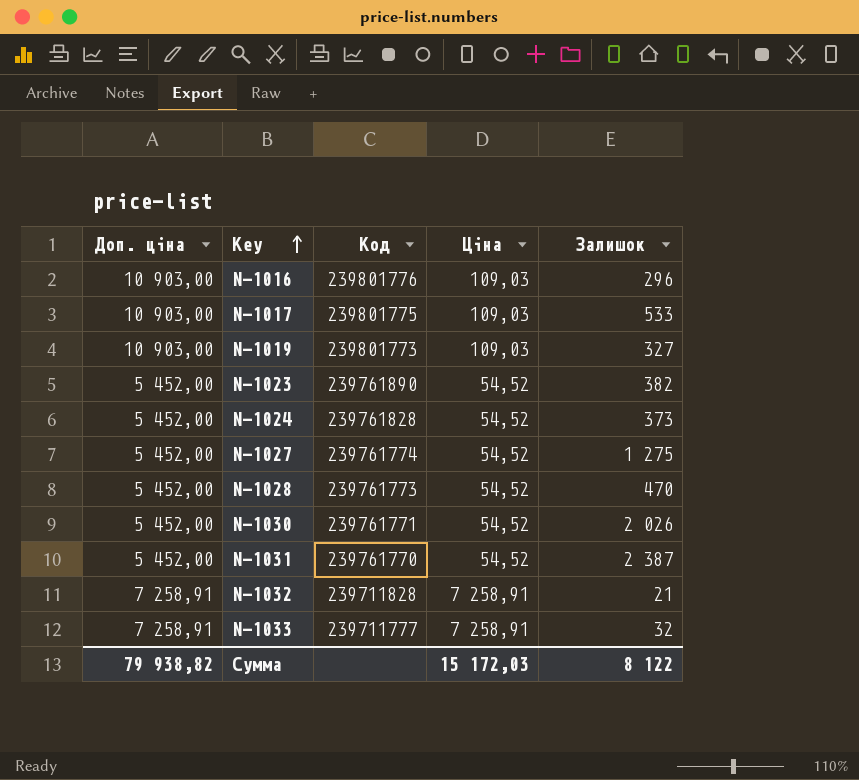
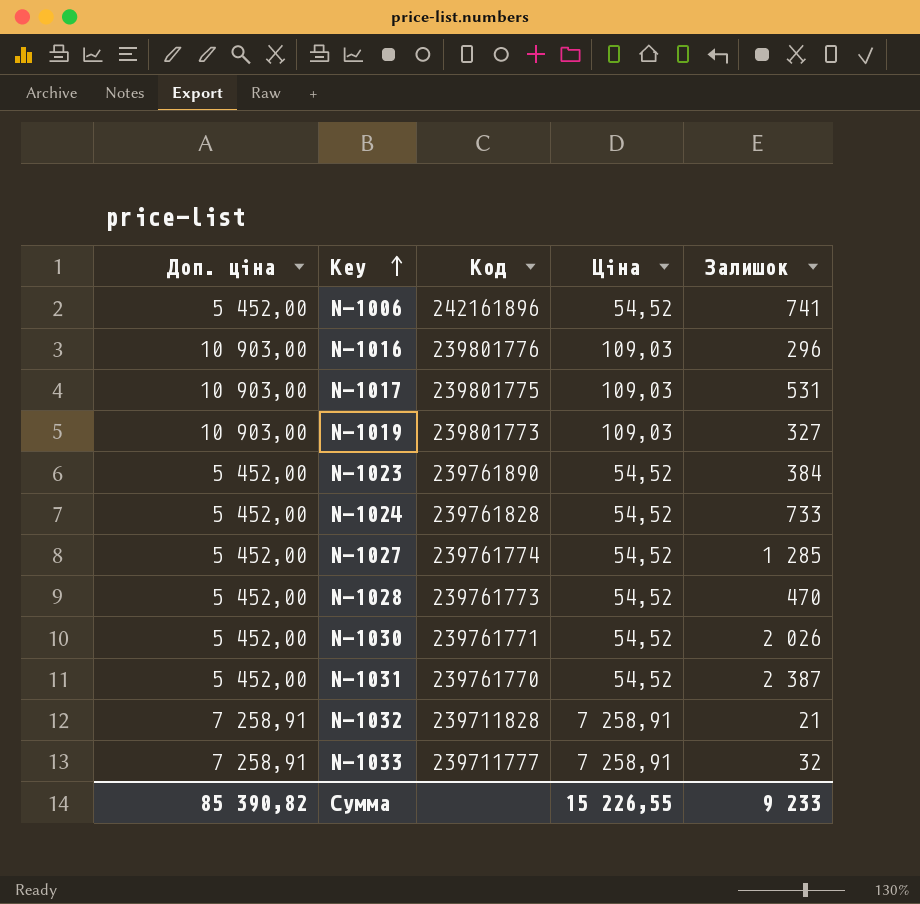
row N-1006: none -> 5 452,00 | 242161896 | 54,52 | 741
N-1017 | Залишок: 533 -> 531
N-1023 | Залишок: 382 -> 384
N-1024 | Залишок: 373 -> 733
N-1027 | Залишок: 1 275 -> 1 285
Сумма | Доп. ціна: 79 938,82 -> 85 390,82
Сумма | Ціна: 15 172,03 -> 15 226,55
Сумма | Залишок: 8 122 -> 9 233

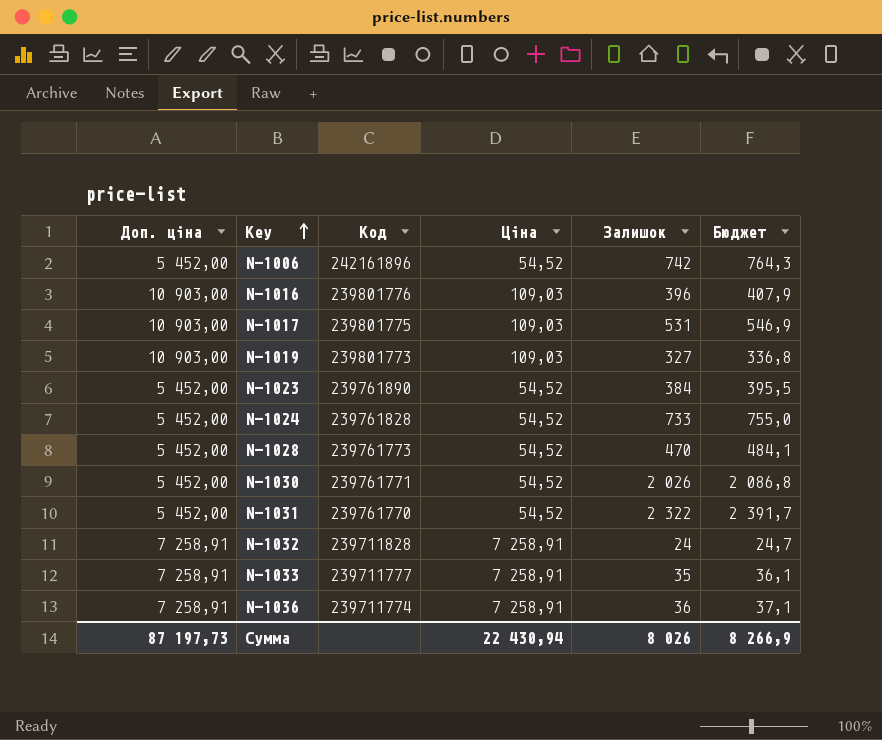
column Бюджет | formula: none -> [Залишок] * 1,03
row N-1027: 5 452,00 | 239761774 | 54,52 | 1 285 -> none
N-1006 | Залишок: 741 -> 742
N-1016 | Залишок: 296 -> 396
N-1031 | Залишок: 2 387 -> 2 322
N-1032 | Залишок: 21 -> 24
N-1033 | Залишок: 32 -> 35
row N-1036: none -> 7 258,91 | 239711774 | 7 258,91 | 36 | 37,1
Сумма | Доп. ціна: 85 390,82 -> 87 197,73
Сумма | Ціна: 15 226,55 -> 22 430,94
Сумма | Залишок: 9 233 -> 8 026

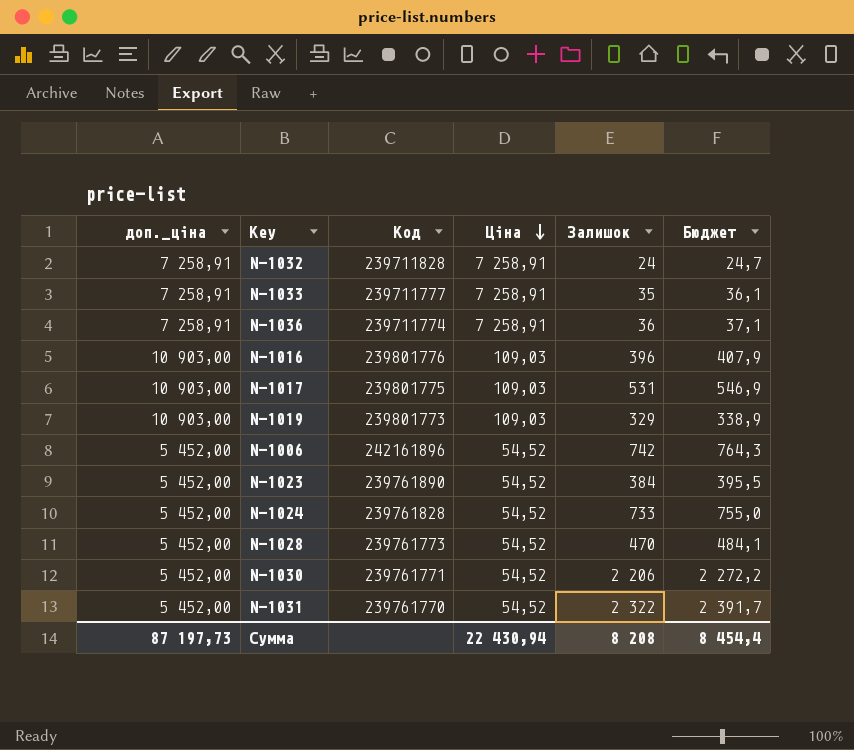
row order: Key ascending -> Ціна descending
column name: Доп. ціна -> доп._ціна
N-1019 | Залишок: 327 -> 329
N-1019 | Бюджет: 336,8 -> 338,9
N-1030 | Залишок: 2 026 -> 2 206
N-1030 | Бюджет: 2 086,8 -> 2 272,2
Сумма | Залишок: 8 026 -> 8 208
Сумма | Бюджет: 8 266,9 -> 8 454,4

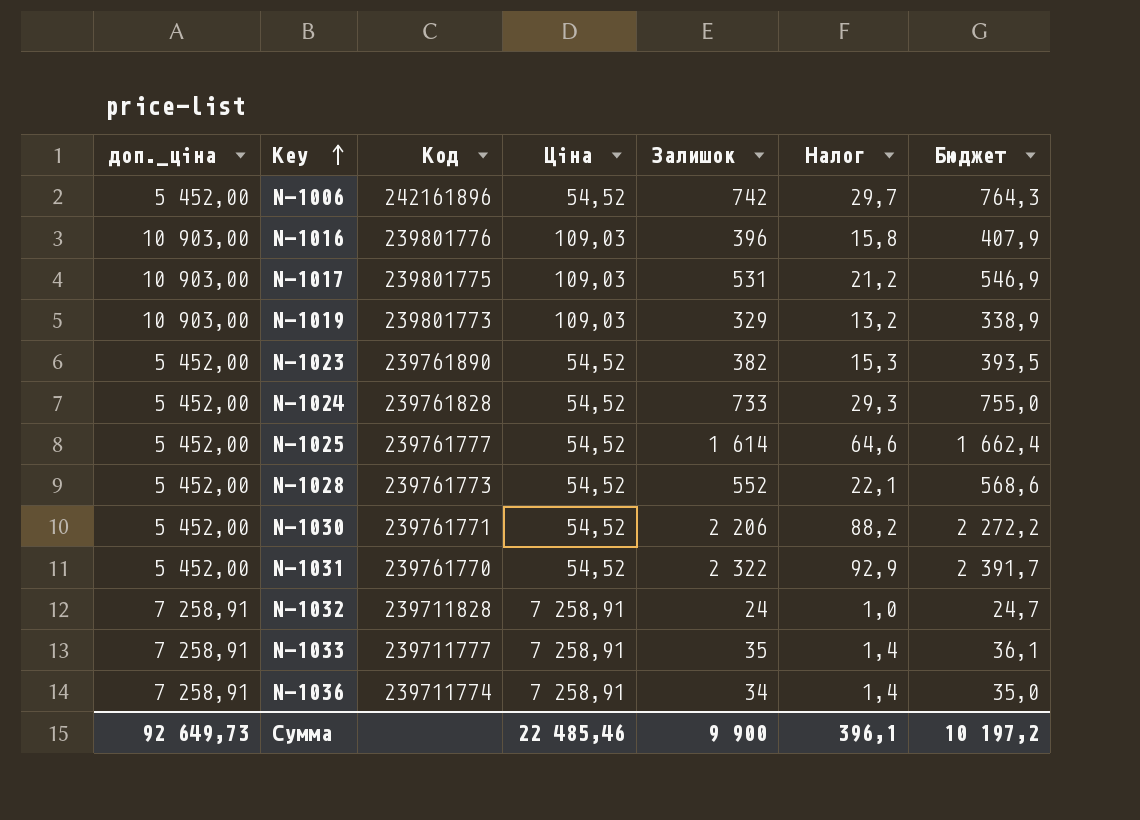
row order: Ціна descending -> Key ascending
column Налог | formula: none -> [Залишок] * 0,04
N-1023 | Залишок: 384 -> 382
N-1023 | Бюджет: 395,5 -> 393,5
row N-1025: none -> 5 452,00 | 239761777 | 54,52 | 1 614 | 64,6 | 1 662,4
N-1028 | Залишок: 470 -> 552
N-1028 | Бюджет: 484,1 -> 568,6
N-1036 | Залишок: 36 -> 34
N-1036 | Бюджет: 37,1 -> 35,0
Сумма | доп._ціна: 87 197,73 -> 92 649,73
Сумма | Ціна: 22 430,94 -> 22 485,46
Сумма | Залишок: 8 208 -> 9 900
Сумма | Бюджет: 8 454,4 -> 10 197,2

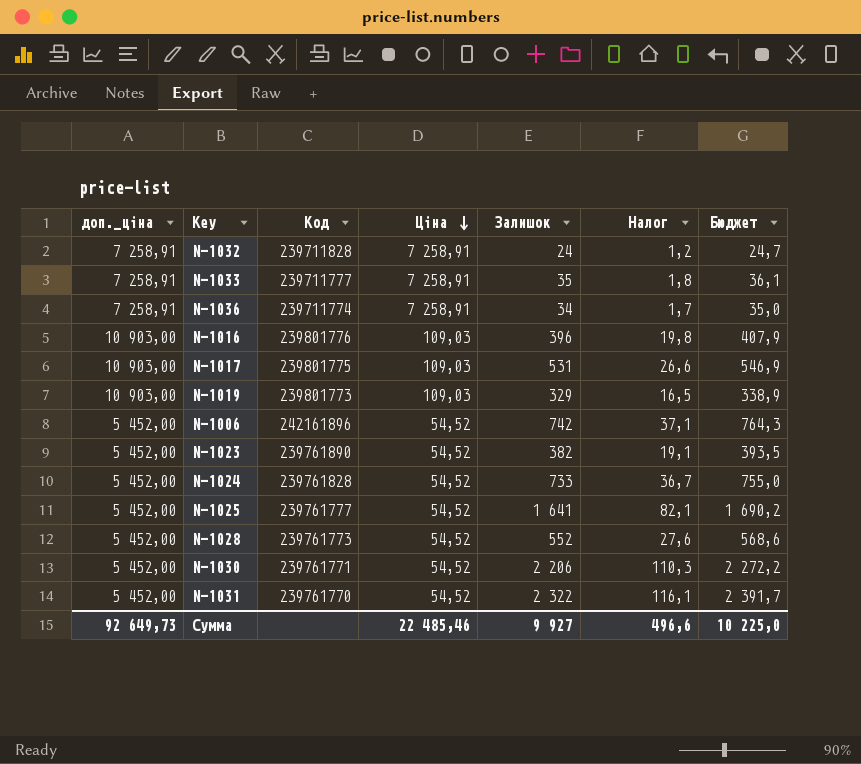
row order: Key ascending -> Ціна descending
column Налог | formula: [Залишок] * 0,04 -> [Залишок] * 0,05
N-1025 | Залишок: 1 614 -> 1 641
N-1025 | Бюджет: 1 662,4 -> 1 690,2
Сумма | Залишок: 9 900 -> 9 927
Сумма | Налог: 396,1 -> 496,6
Сумма | Бюджет: 10 197,2 -> 10 225,0

